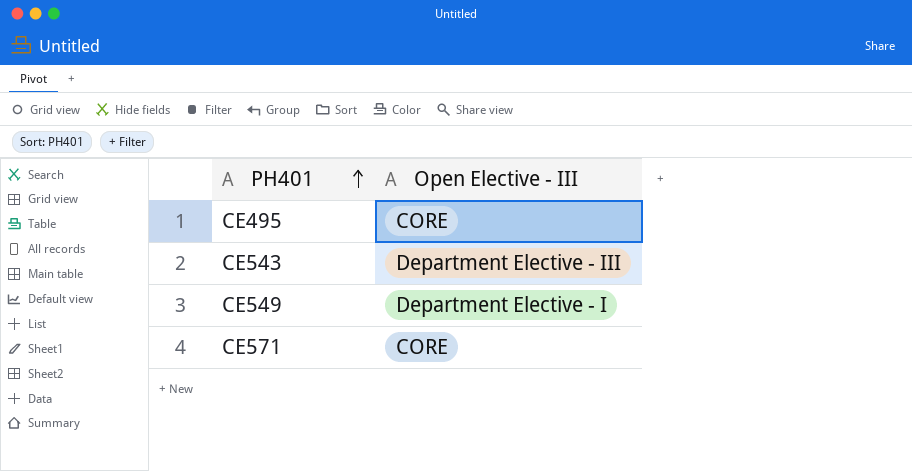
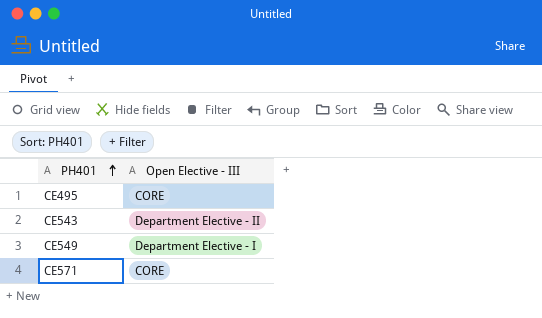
CE543 | Open Elective - III: Department Elective - III -> Department Elective - II

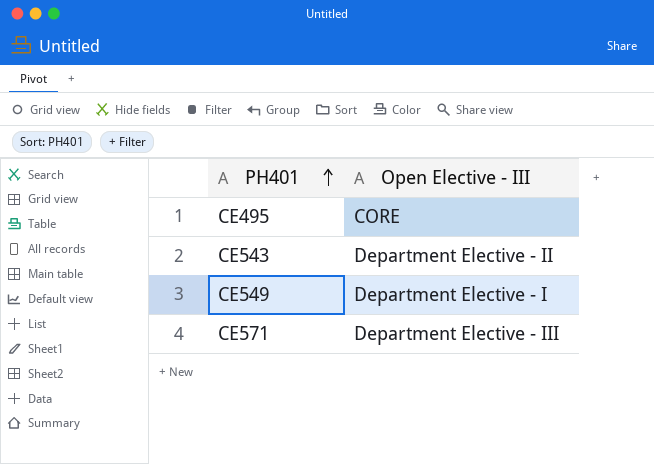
CE571 | Open Elective - III: CORE -> Department Elective - III

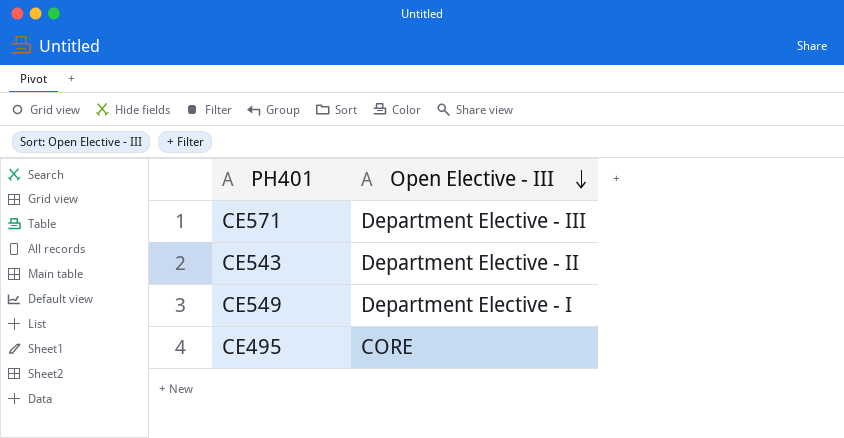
row order: PH401 ascending -> Open Elective - III descending

